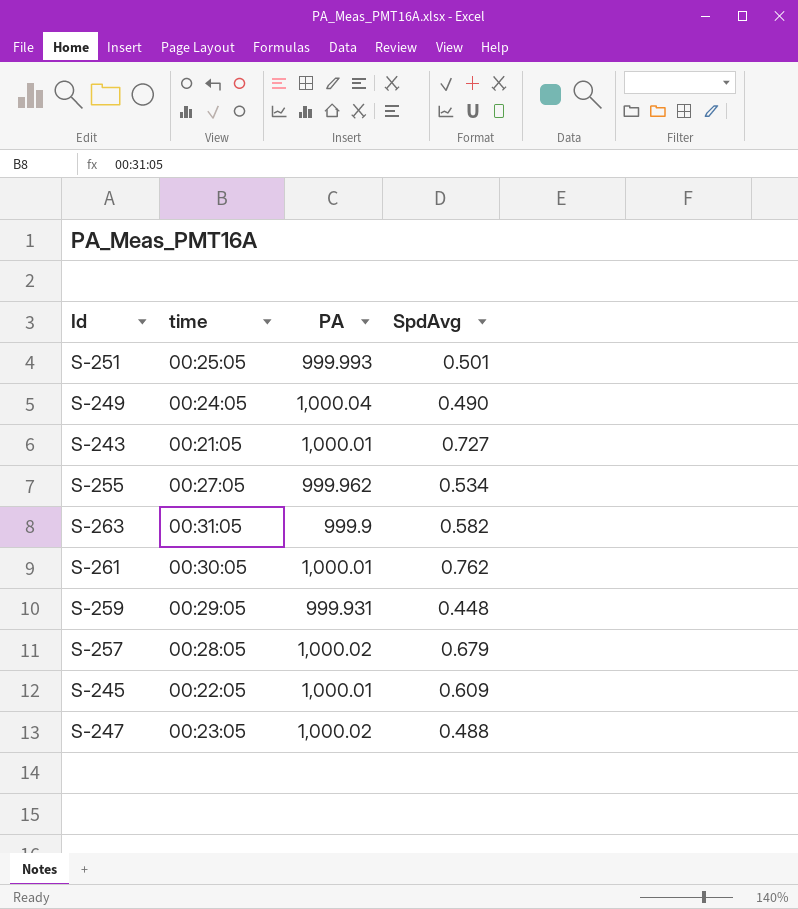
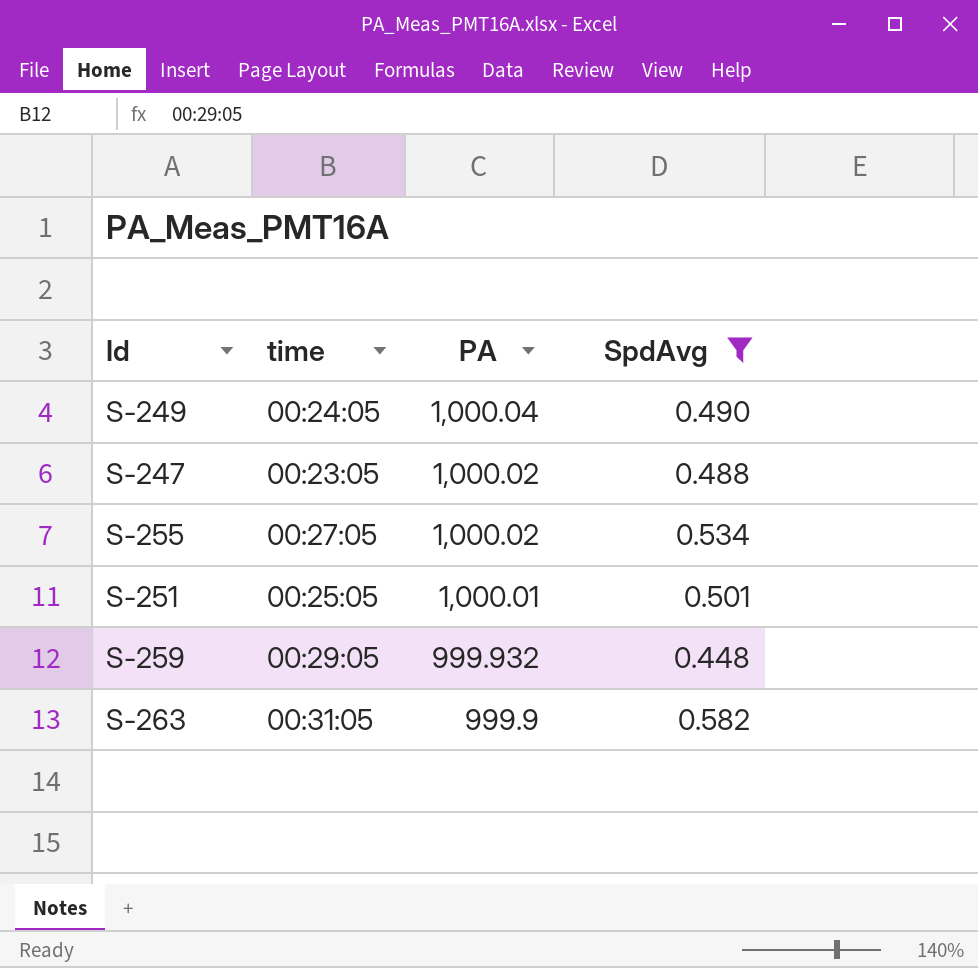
filter: none -> SpdAvg <= 0.582
row order: none -> PA descending
S-255 | PA: 999.962 -> 1,000.02
S-251 | PA: 999.993 -> 1,000.01
S-259 | PA: 999.931 -> 999.932

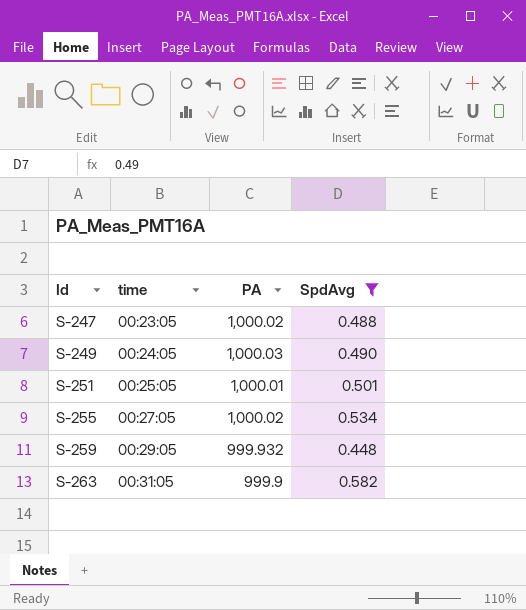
row order: PA descending -> Id ascending
S-249 | PA: 1,000.04 -> 1,000.03

